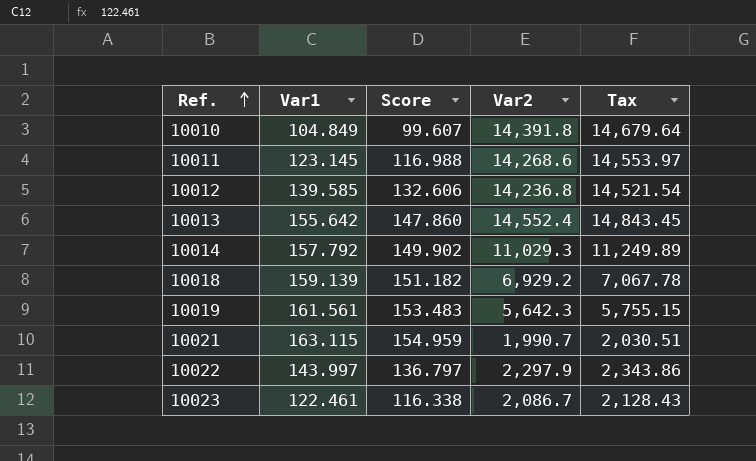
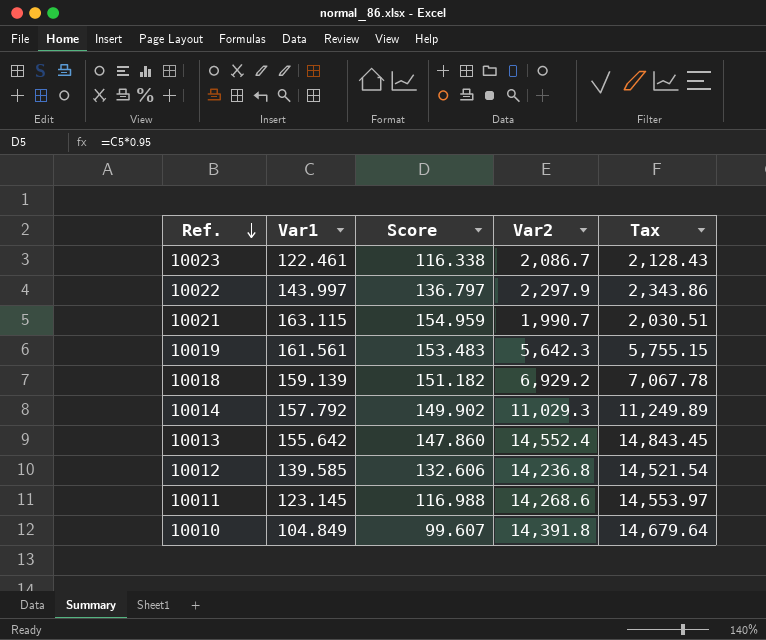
row order: Ref. ascending -> Ref. descending

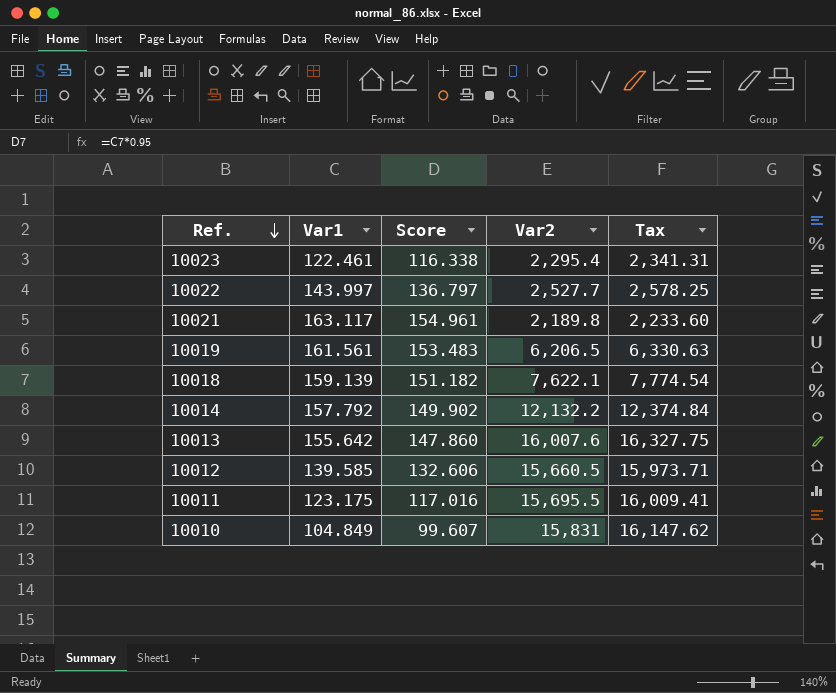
10023 | Var2: 2,086.7 -> 2,295.4
10023 | Tax: 2,128.43 -> 2,341.31
10022 | Var2: 2,297.9 -> 2,527.7
10022 | Tax: 2,343.86 -> 2,578.25
10021 | Var1: 163.115 -> 163.117
10021 | Score: 154.959 -> 154.961
10021 | Var2: 1,990.7 -> 2,189.8
10021 | Tax: 2,030.51 -> 2,233.60
10019 | Var2: 5,642.3 -> 6,206.5
10019 | Tax: 5,755.15 -> 6,330.63
10018 | Var2: 6,929.2 -> 7,622.1
10018 | Tax: 7,067.78 -> 7,774.54
10014 | Var2: 11,029.3 -> 12,132.2
10014 | Tax: 11,249.89 -> 12,374.84
10013 | Var2: 14,552.4 -> 16,007.6
10013 | Tax: 14,843.45 -> 16,327.75
10012 | Var2: 14,236.8 -> 15,660.5
10012 | Tax: 14,521.54 -> 15,973.71
10011 | Var1: 123.145 -> 123.175
10011 | Score: 116.988 -> 117.016
10011 | Var2: 14,268.6 -> 15,695.5
10011 | Tax: 14,553.97 -> 16,009.41
10010 | Var2: 14,391.8 -> 15,831
10010 | Tax: 14,679.64 -> 16,147.62

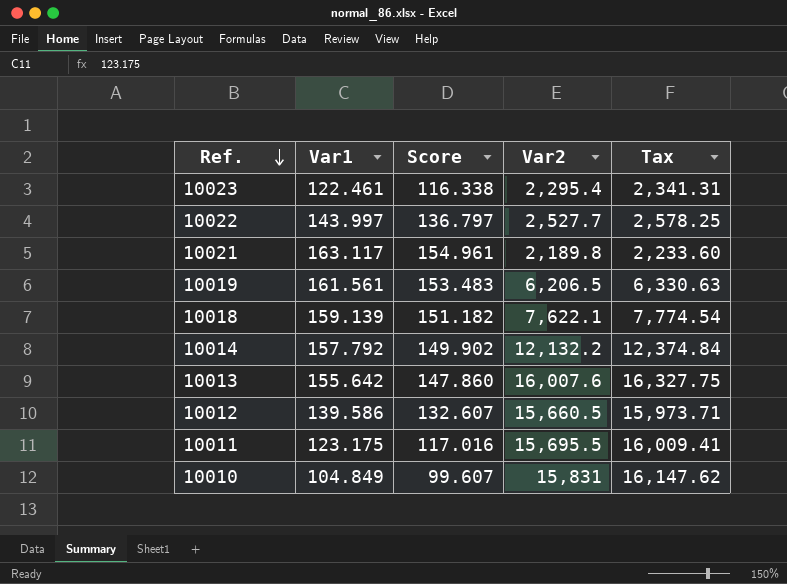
10012 | Var1: 139.585 -> 139.586
10012 | Score: 132.606 -> 132.607

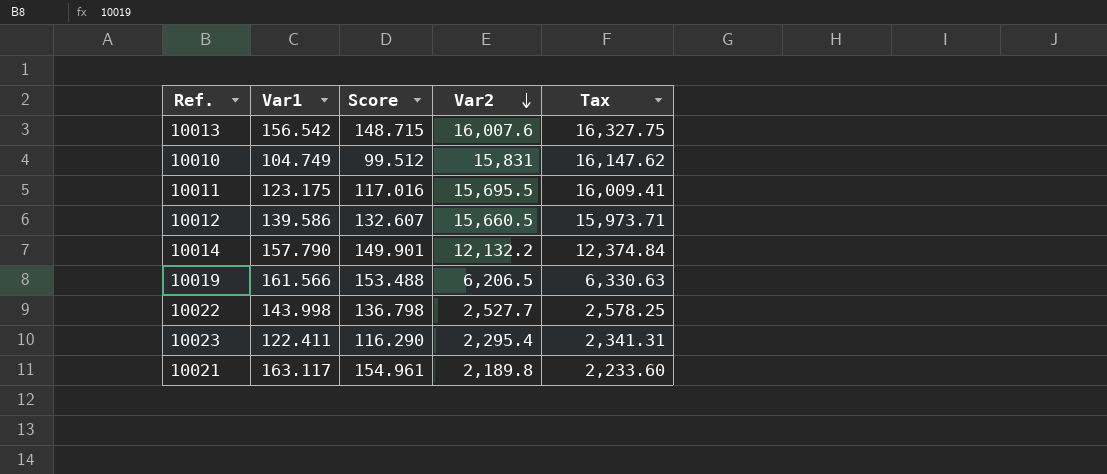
row order: Ref. descending -> Var2 descending
row 10018: 159.139 | 151.182 | 7,622.1 | 7,774.54 -> none
10013 | Var1: 155.642 -> 156.542
10013 | Score: 147.860 -> 148.715
10010 | Var1: 104.849 -> 104.749
10010 | Score: 99.607 -> 99.512
10014 | Var1: 157.792 -> 157.790
10014 | Score: 149.902 -> 149.901
10019 | Var1: 161.561 -> 161.566
10019 | Score: 153.483 -> 153.488
10022 | Var1: 143.997 -> 143.998
10022 | Score: 136.797 -> 136.798
10023 | Var1: 122.461 -> 122.411
10023 | Score: 116.338 -> 116.290

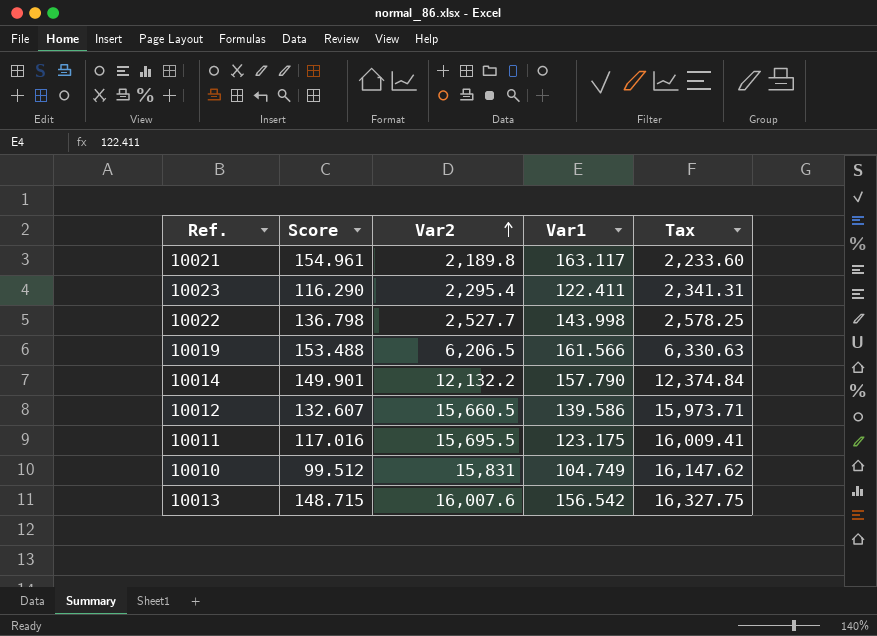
row order: Var2 descending -> Var2 ascending
column Var1 | position: 2 -> 4

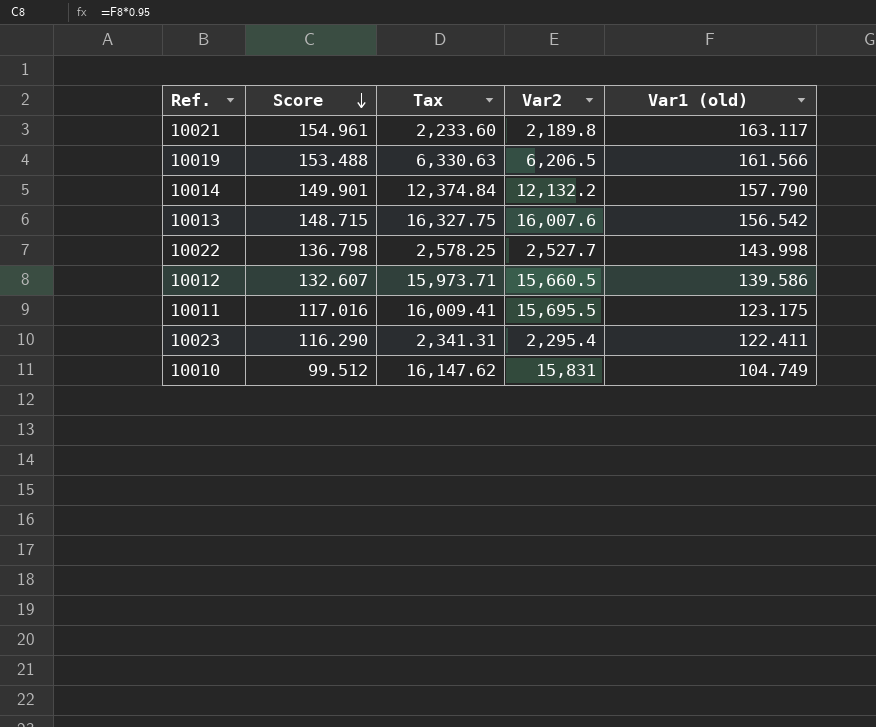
row order: Var2 ascending -> Score descending
column Tax | position: 5 -> 3
column name: Var1 -> Var1 (old)

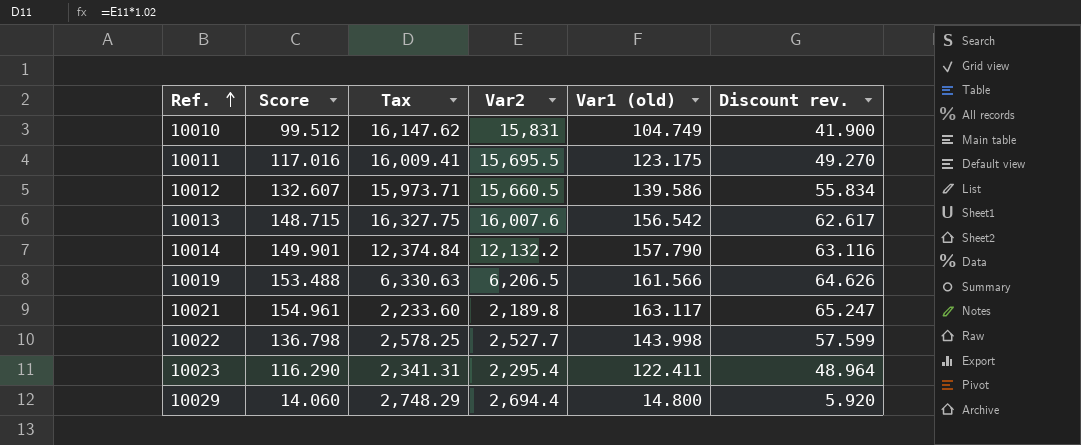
row order: Score descending -> Ref. ascending
column Discount rev. | formula: none -> [Var1 (old)] * 0.4
row 10029: none -> 14.060 | 2,748.29 | 2,694.4 | 14.800 | 5.920

